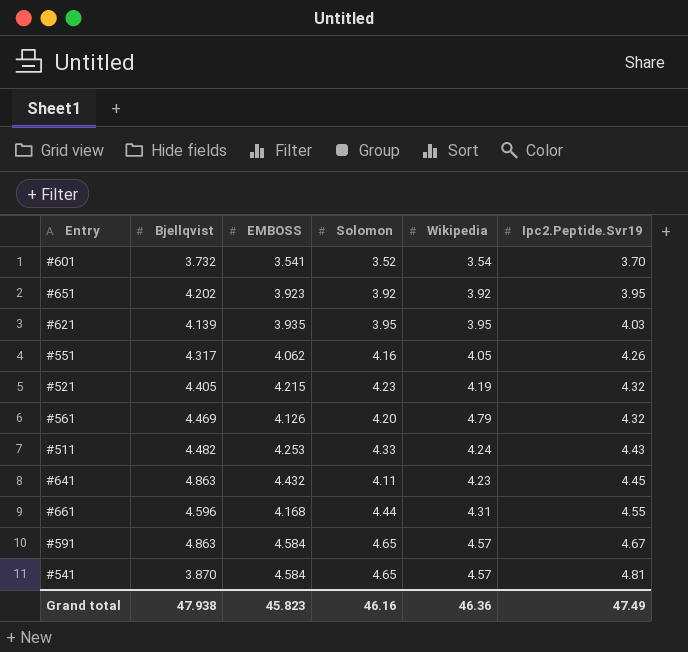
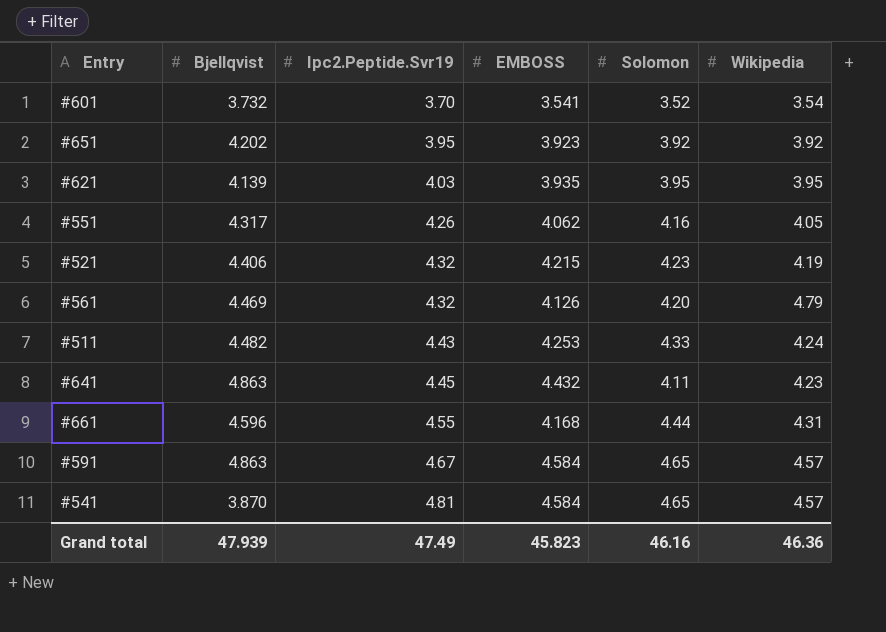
column Ipc2.Peptide.Svr19 | position: 6 -> 3
#521 | Bjellqvist: 4.405 -> 4.406
Grand total | Bjellqvist: 47.938 -> 47.939

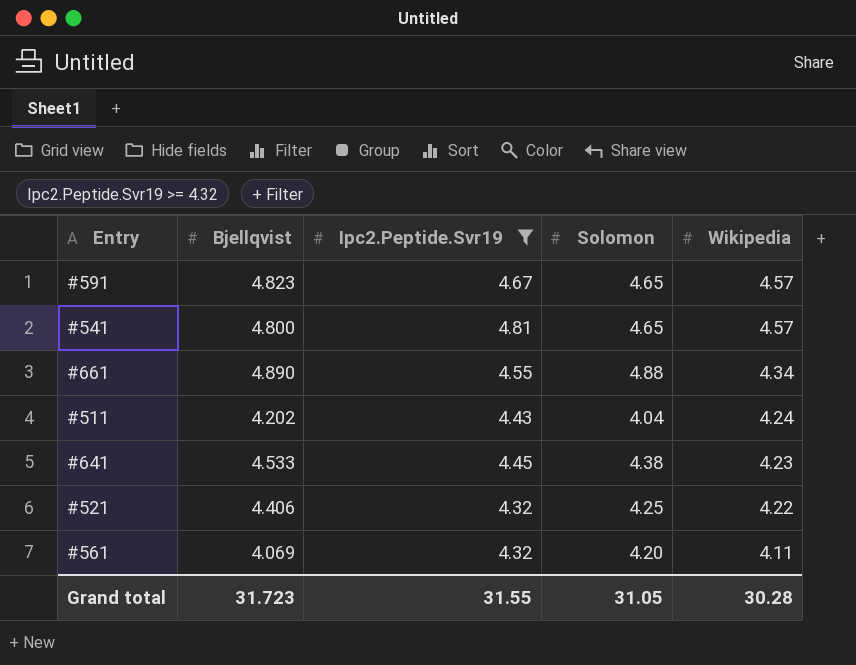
filter: none -> Ipc2.Peptide.Svr19 >= 4.32
row order: Ipc2.Peptide.Svr19 ascending -> Wikipedia descending
column EMBOSS | position: 4 -> none
#591 | Bjellqvist: 4.863 -> 4.823
#541 | Bjellqvist: 3.870 -> 4.800
#661 | Bjellqvist: 4.596 -> 4.890
#661 | Solomon: 4.44 -> 4.88
#661 | Wikipedia: 4.31 -> 4.34
#511 | Bjellqvist: 4.482 -> 4.202
#511 | Solomon: 4.33 -> 4.04
#641 | Bjellqvist: 4.863 -> 4.533
#641 | Solomon: 4.11 -> 4.38
#521 | Solomon: 4.23 -> 4.25
#521 | Wikipedia: 4.19 -> 4.22
#561 | Bjellqvist: 4.469 -> 4.069
#561 | Wikipedia: 4.79 -> 4.11
Grand total | Bjellqvist: 47.939 -> 31.723
Grand total | Ipc2.Peptide.Svr19: 47.49 -> 31.55
Grand total | Solomon: 46.16 -> 31.05
Grand total | Wikipedia: 46.36 -> 30.28

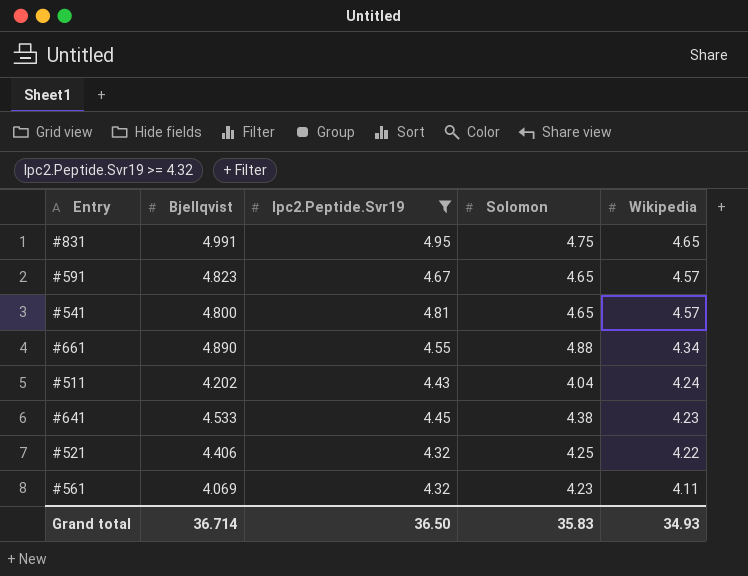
row #831: none -> 4.991 | 4.95 | 4.75 | 4.65
#561 | Solomon: 4.20 -> 4.23
Grand total | Bjellqvist: 31.723 -> 36.714
Grand total | Ipc2.Peptide.Svr19: 31.55 -> 36.50
Grand total | Solomon: 31.05 -> 35.83
Grand total | Wikipedia: 30.28 -> 34.93

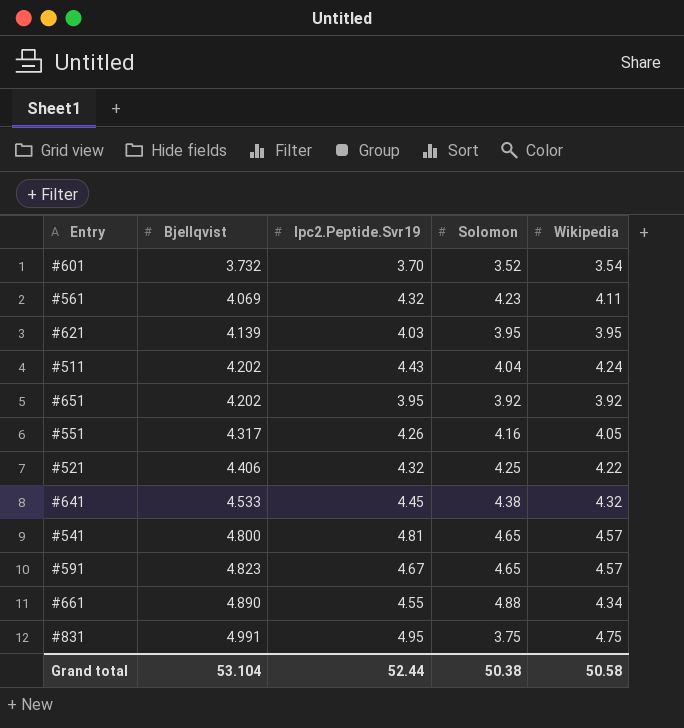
filter: Ipc2.Peptide.Svr19 >= 4.32 -> none
row order: Wikipedia descending -> Bjellqvist ascending
#641 | Wikipedia: 4.23 -> 4.32
#831 | Solomon: 4.75 -> 3.75
#831 | Wikipedia: 4.65 -> 4.75
Grand total | Bjellqvist: 36.714 -> 53.104
Grand total | Ipc2.Peptide.Svr19: 36.50 -> 52.44
Grand total | Solomon: 35.83 -> 50.38
Grand total | Wikipedia: 34.93 -> 50.58

